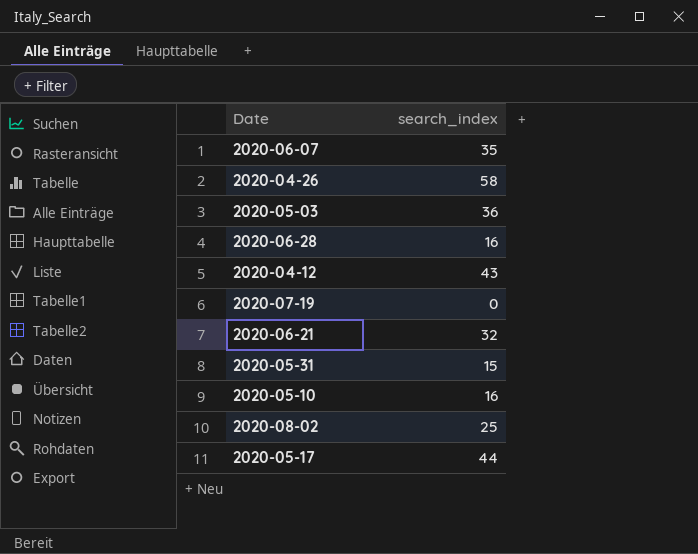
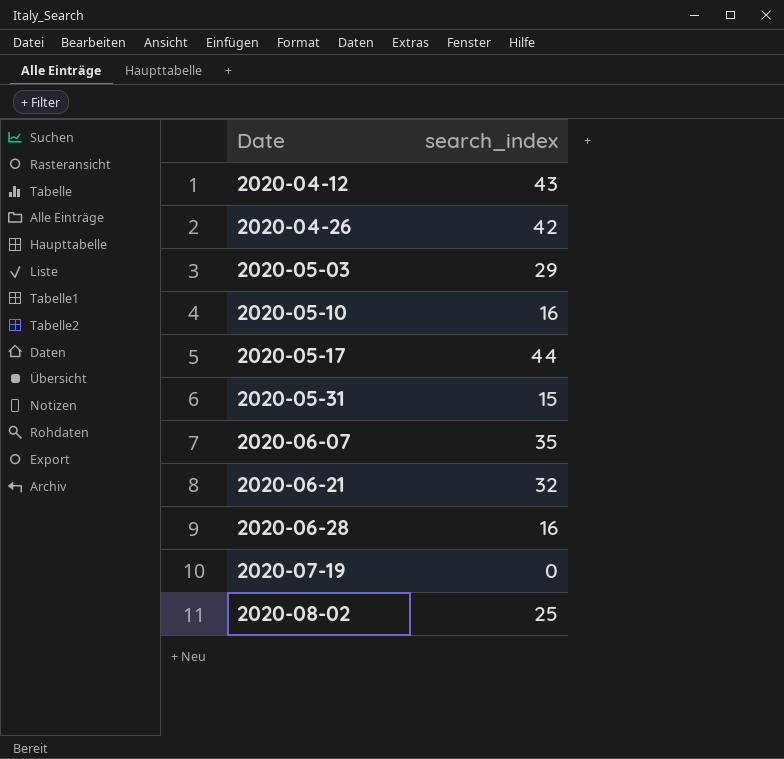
row order: none -> Date ascending
2020-04-26 | search_index: 58 -> 42
2020-05-03 | search_index: 36 -> 29

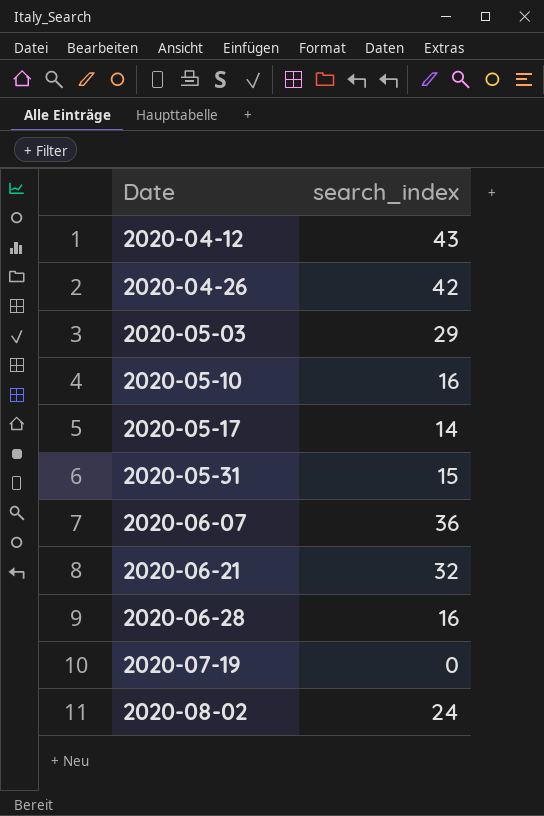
2020-05-17 | search_index: 44 -> 14
2020-06-07 | search_index: 35 -> 36
2020-08-02 | search_index: 25 -> 24

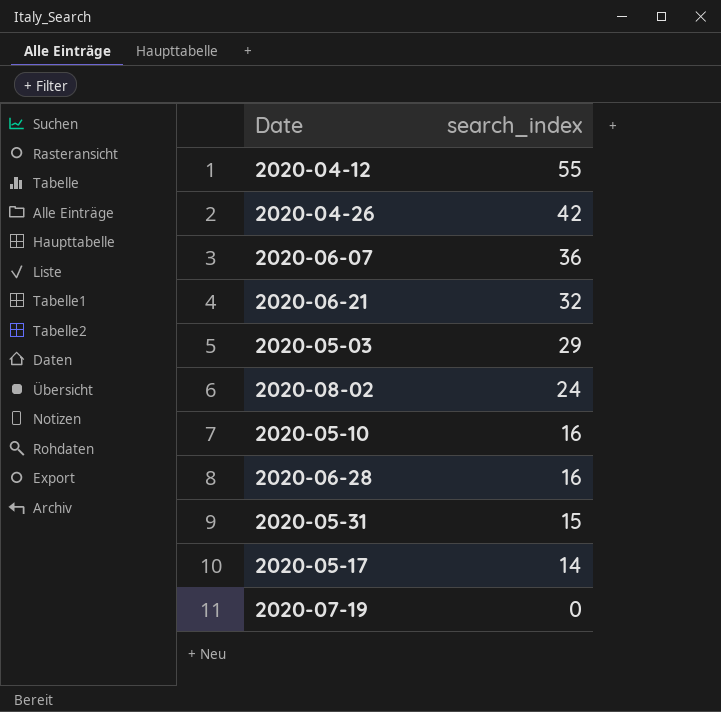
row order: Date ascending -> search_index descending
2020-04-12 | search_index: 43 -> 55

